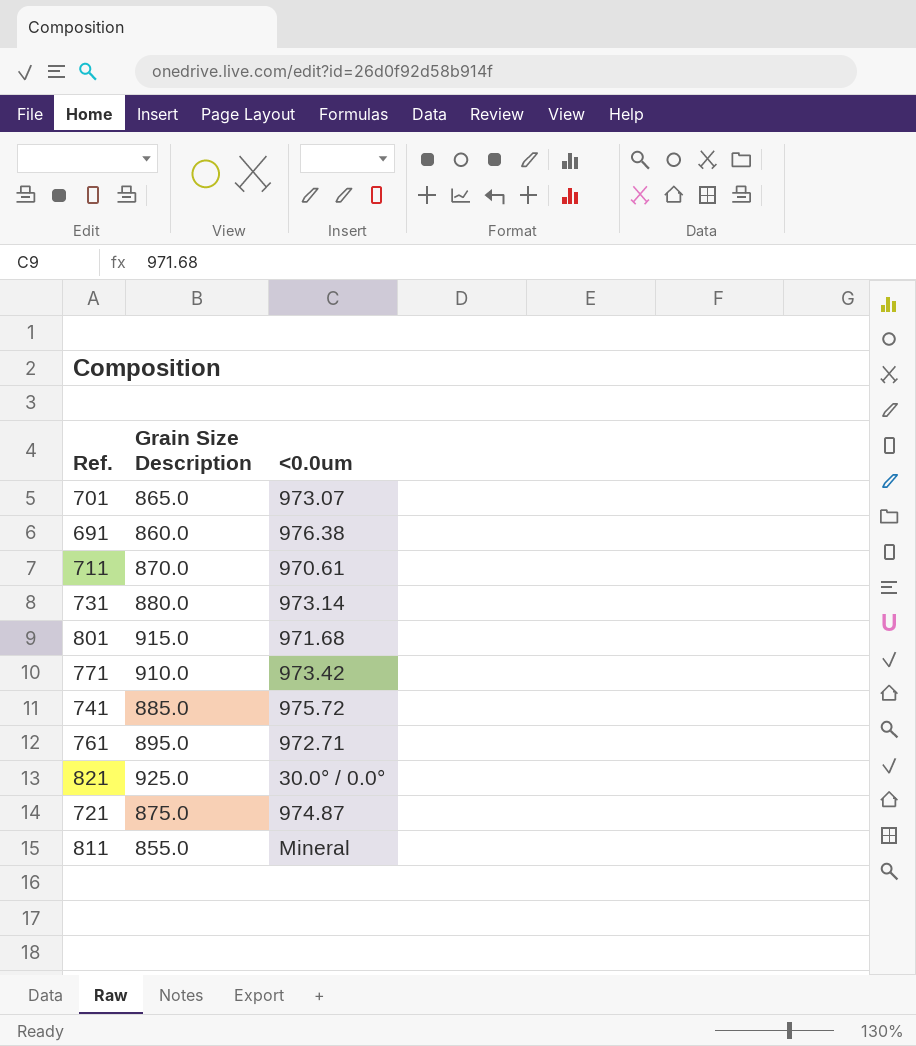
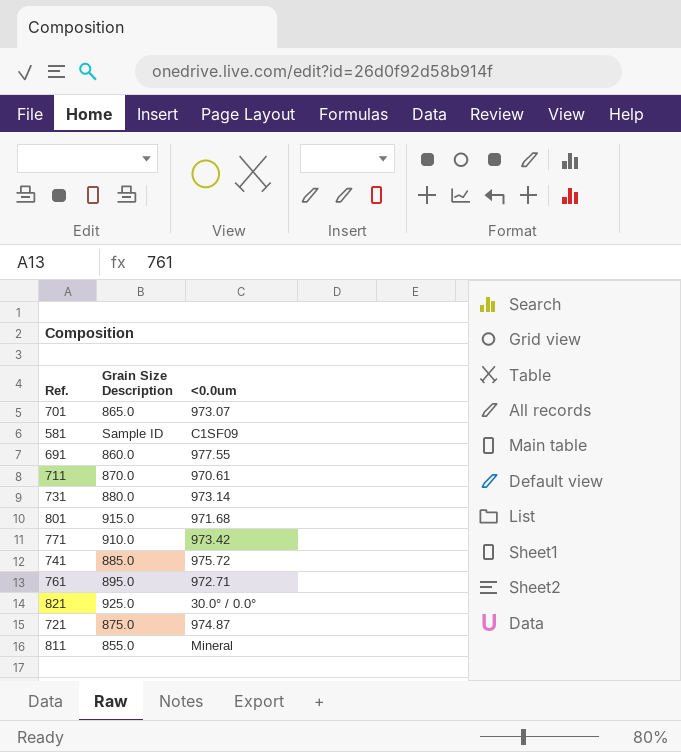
row 581: none -> Sample ID | C1SF09
691 | <0.0um: 976.38 -> 977.55

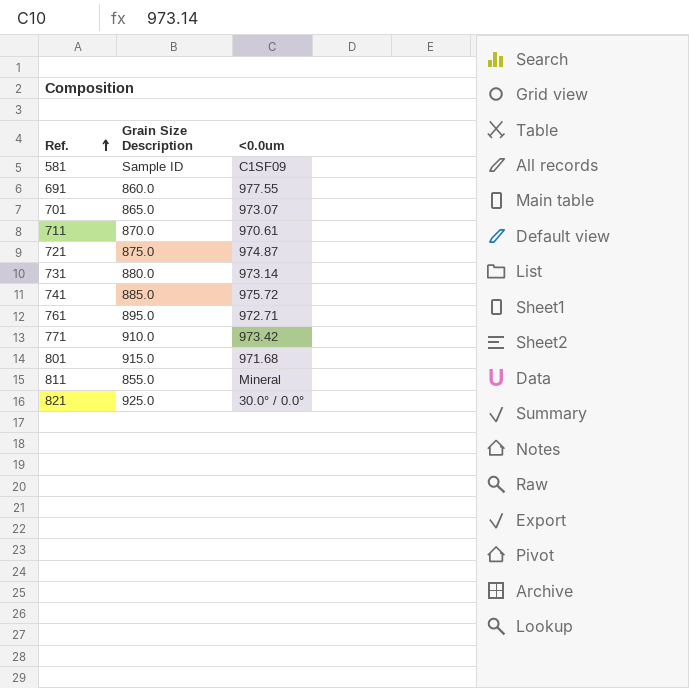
row order: none -> Ref. ascending

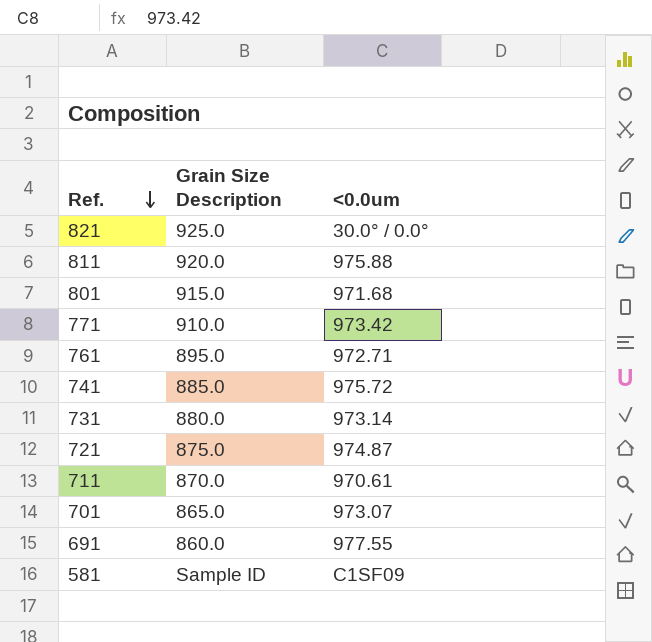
row order: Ref. ascending -> Ref. descending
811 | Grain Size Description: 855.0 -> 920.0
811 | <0.0um: Mineral -> 975.88

